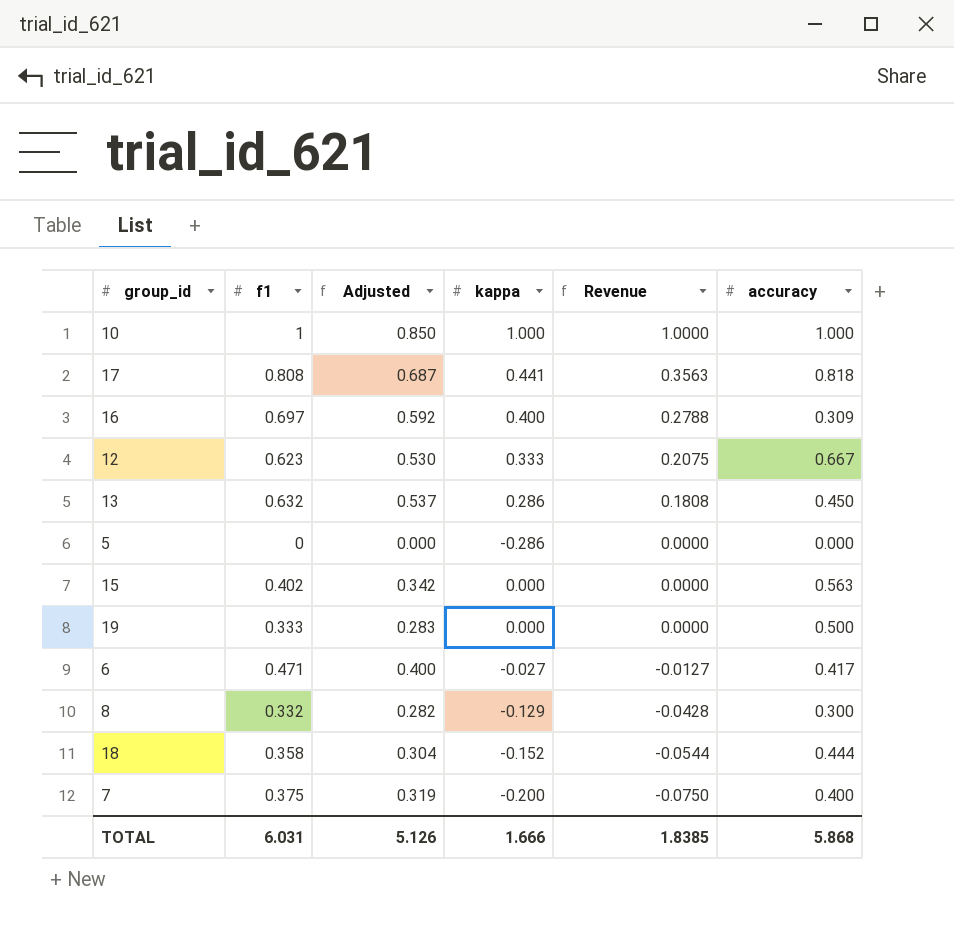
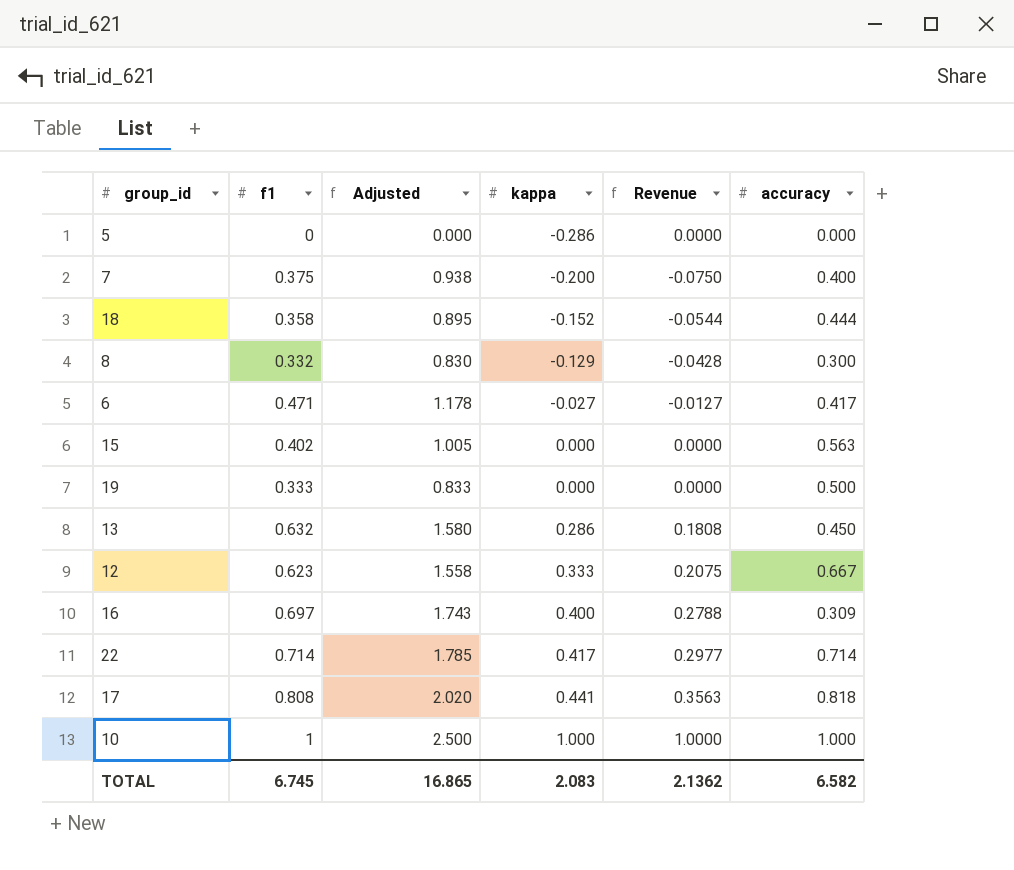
row order: Revenue descending -> kappa ascending
column Adjusted | formula: [f1] * 0.85 -> [f1] * 2.5
row 22: none -> 0.714 | 1.785 | 0.417 | 0.2977 | 0.714
TOTAL | f1: 6.031 -> 6.745
TOTAL | Adjusted: 5.126 -> 16.865
TOTAL | kappa: 1.666 -> 2.083
TOTAL | Revenue: 1.8385 -> 2.1362
TOTAL | accuracy: 5.868 -> 6.582

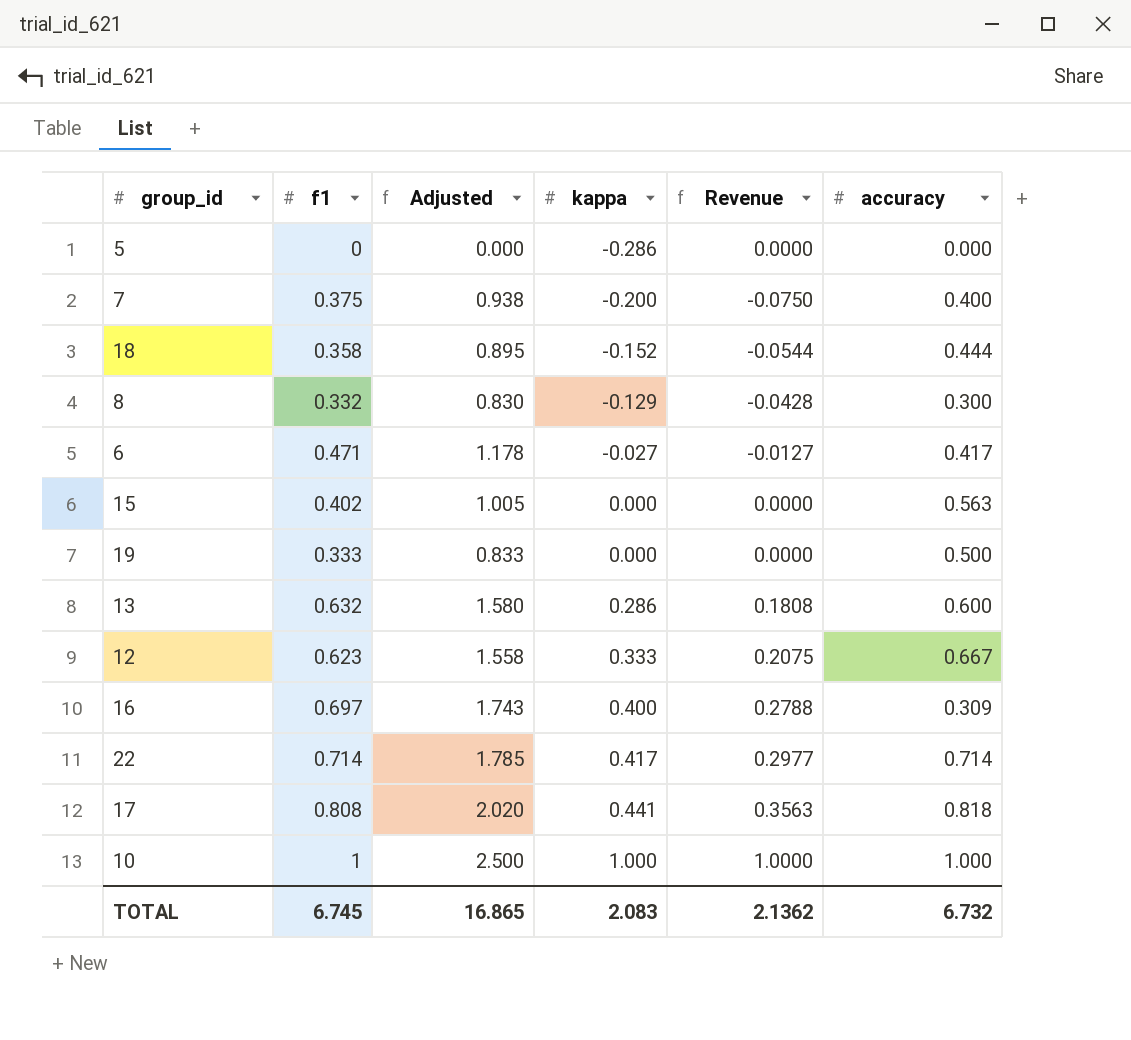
13 | accuracy: 0.450 -> 0.600
TOTAL | accuracy: 6.582 -> 6.732

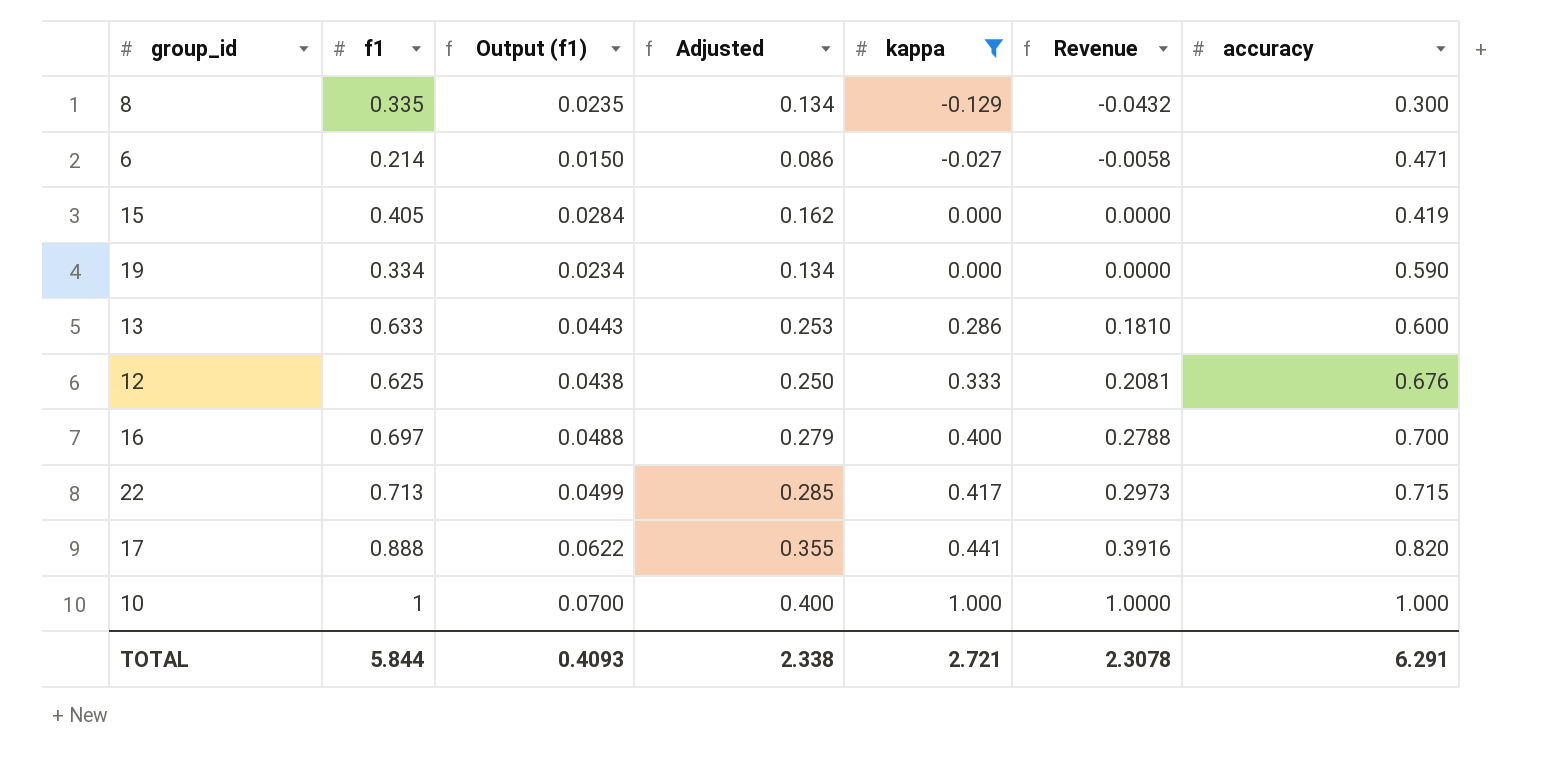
filter: none -> kappa >= -0.129
column Output (f1) | formula: none -> [f1] * 0.07
column Adjusted | formula: [f1] * 2.5 -> [f1] * 0.4
8 | f1: 0.332 -> 0.335
8 | Revenue: -0.0428 -> -0.0432
6 | f1: 0.471 -> 0.214
6 | Revenue: -0.0127 -> -0.0058
6 | accuracy: 0.417 -> 0.471
15 | f1: 0.402 -> 0.405
15 | accuracy: 0.563 -> 0.419
19 | f1: 0.333 -> 0.334
19 | accuracy: 0.500 -> 0.590
13 | f1: 0.632 -> 0.633
13 | Revenue: 0.1808 -> 0.1810
12 | f1: 0.623 -> 0.625
12 | Revenue: 0.2075 -> 0.2081
12 | accuracy: 0.667 -> 0.676
16 | accuracy: 0.309 -> 0.700
22 | f1: 0.714 -> 0.713
22 | Revenue: 0.2977 -> 0.2973
22 | accuracy: 0.714 -> 0.715
17 | f1: 0.808 -> 0.888
17 | Revenue: 0.3563 -> 0.3916
17 | accuracy: 0.818 -> 0.820
TOTAL | f1: 6.745 -> 5.844
TOTAL | Adjusted: 16.865 -> 2.338
TOTAL | kappa: 2.083 -> 2.721
TOTAL | Revenue: 2.1362 -> 2.3078
TOTAL | accuracy: 6.732 -> 6.291

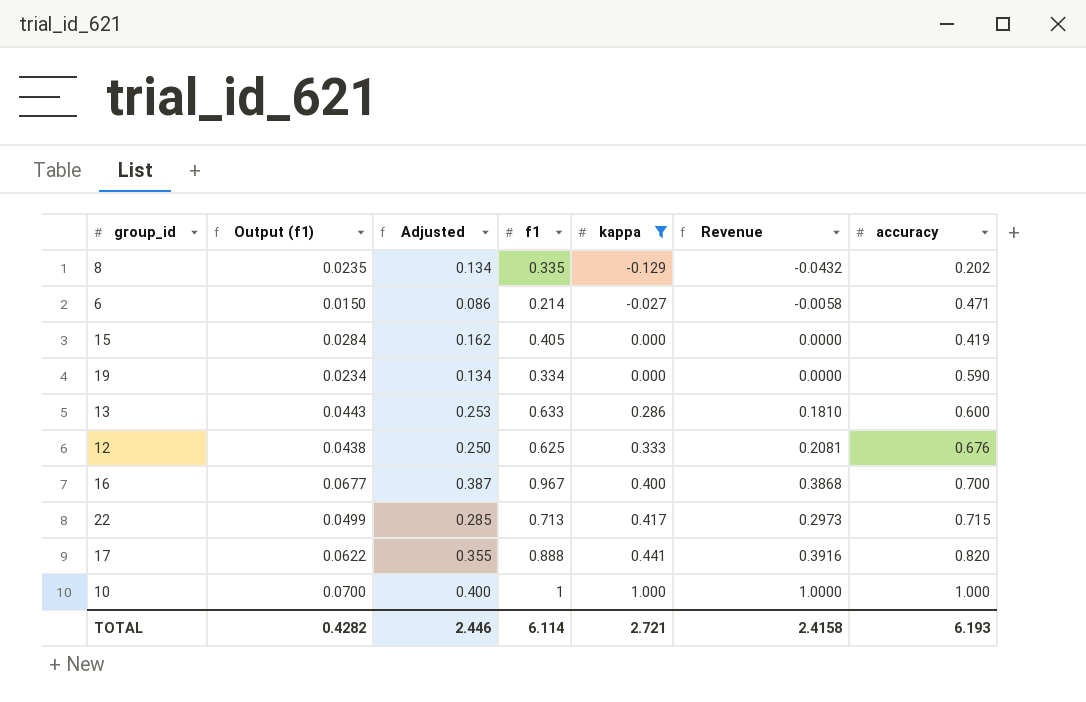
column f1 | position: 2 -> 4
8 | accuracy: 0.300 -> 0.202
16 | Output (f1): 0.0488 -> 0.0677
16 | Adjusted: 0.279 -> 0.387
16 | f1: 0.697 -> 0.967
16 | Revenue: 0.2788 -> 0.3868
TOTAL | Output (f1): 0.4093 -> 0.4282
TOTAL | Adjusted: 2.338 -> 2.446
TOTAL | f1: 5.844 -> 6.114
TOTAL | Revenue: 2.3078 -> 2.4158
TOTAL | accuracy: 6.291 -> 6.193

